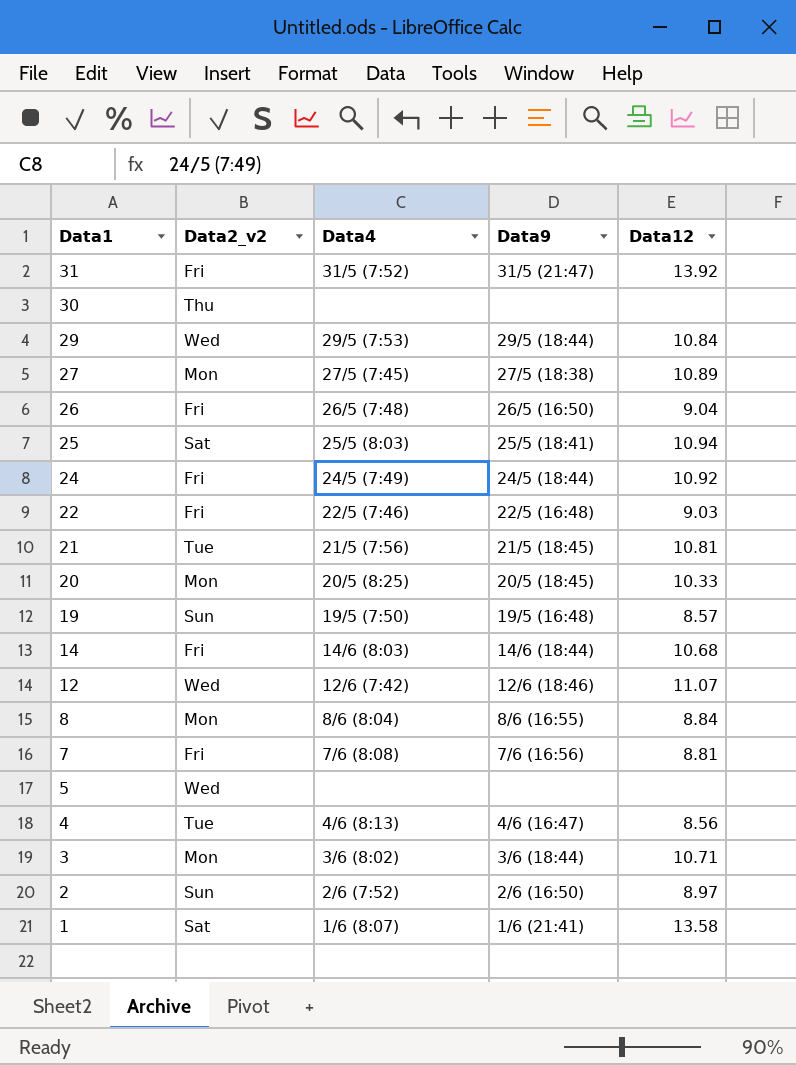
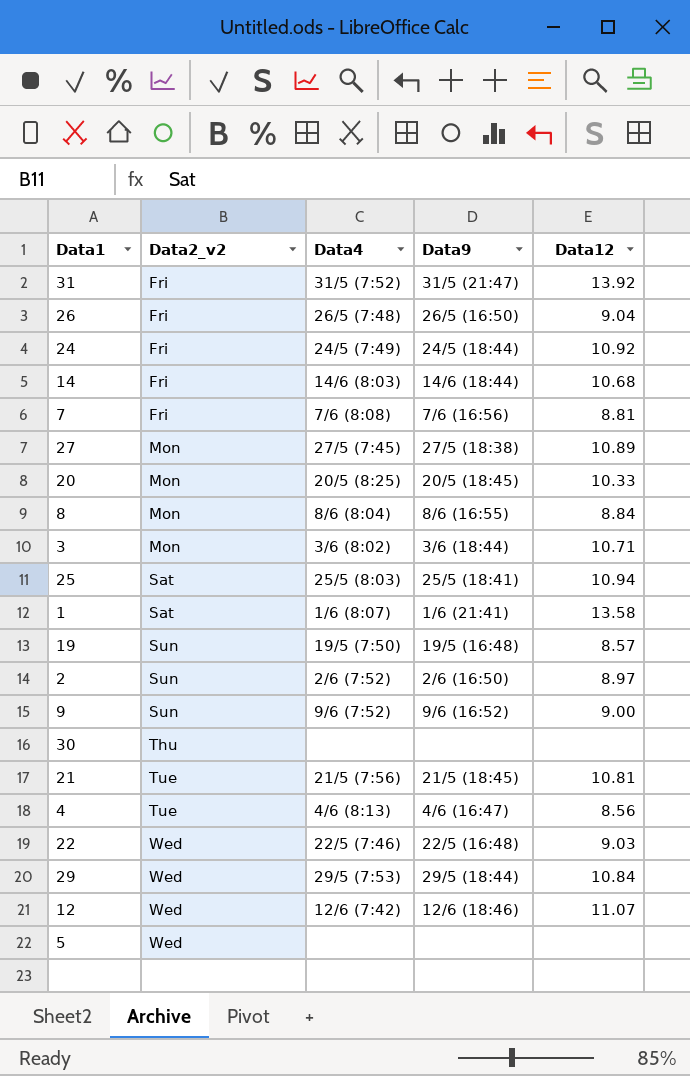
row order: Data1 descending -> Data2_v2 ascending
row 9: none -> Sun | 9/6 (7:52) | 9/6 (16:52) | 9.00
22 | Data2_v2: Fri -> Wed

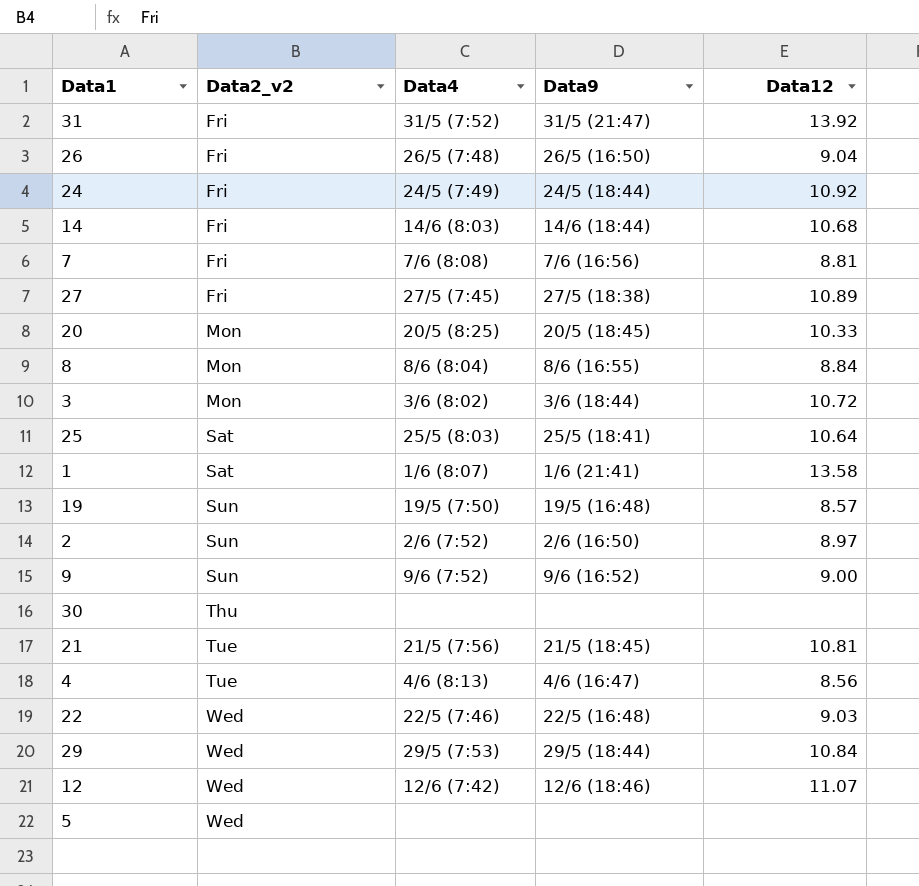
27 | Data2_v2: Mon -> Fri
3 | Data12: 10.71 -> 10.72
25 | Data12: 10.94 -> 10.64

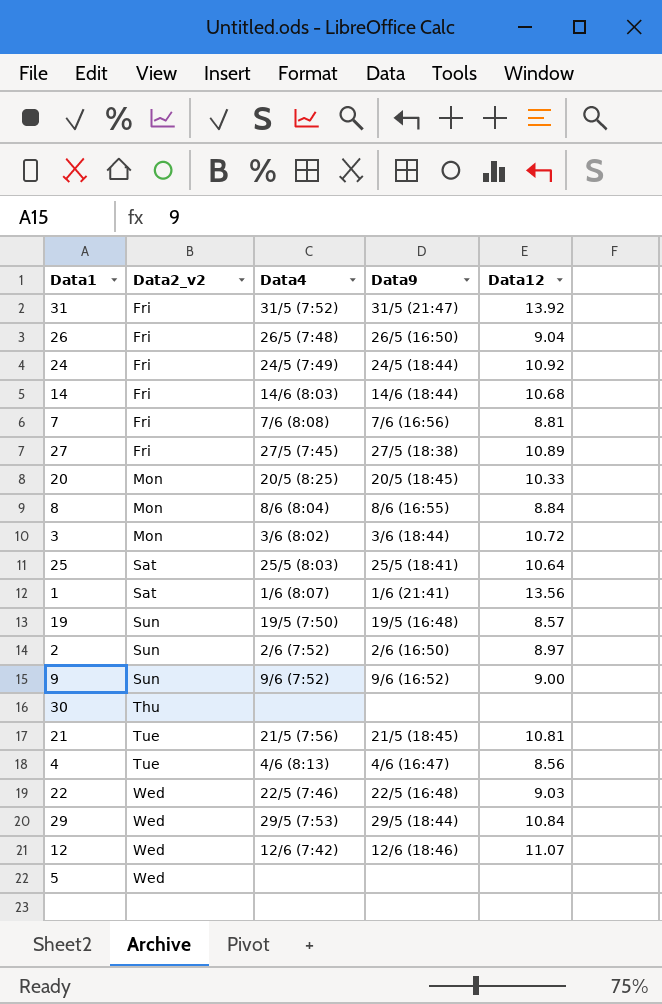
1 | Data12: 13.58 -> 13.56

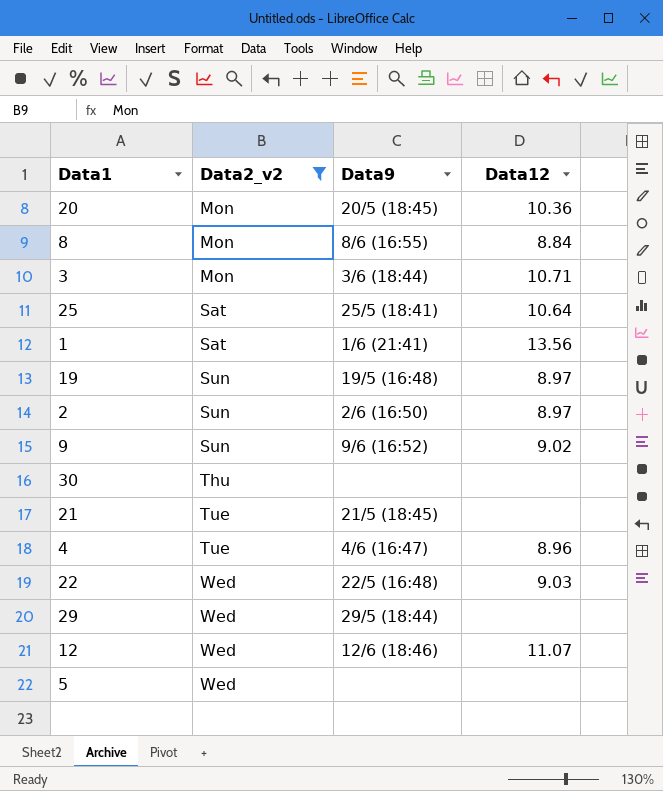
filter: none -> Data2_v2 != Fri
column Data4 | position: 3 -> none
20 | Data12: 10.33 -> 10.36
3 | Data12: 10.72 -> 10.71
19 | Data12: 8.57 -> 8.97
9 | Data12: 9.00 -> 9.02
21 | Data12: 10.81 -> none
4 | Data12: 8.56 -> 8.96
29 | Data12: 10.84 -> none

